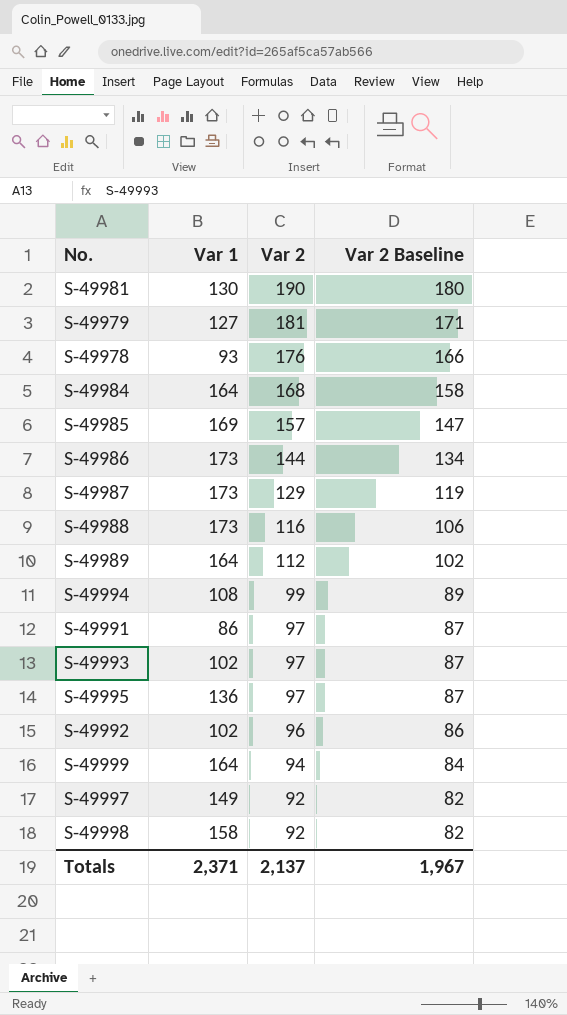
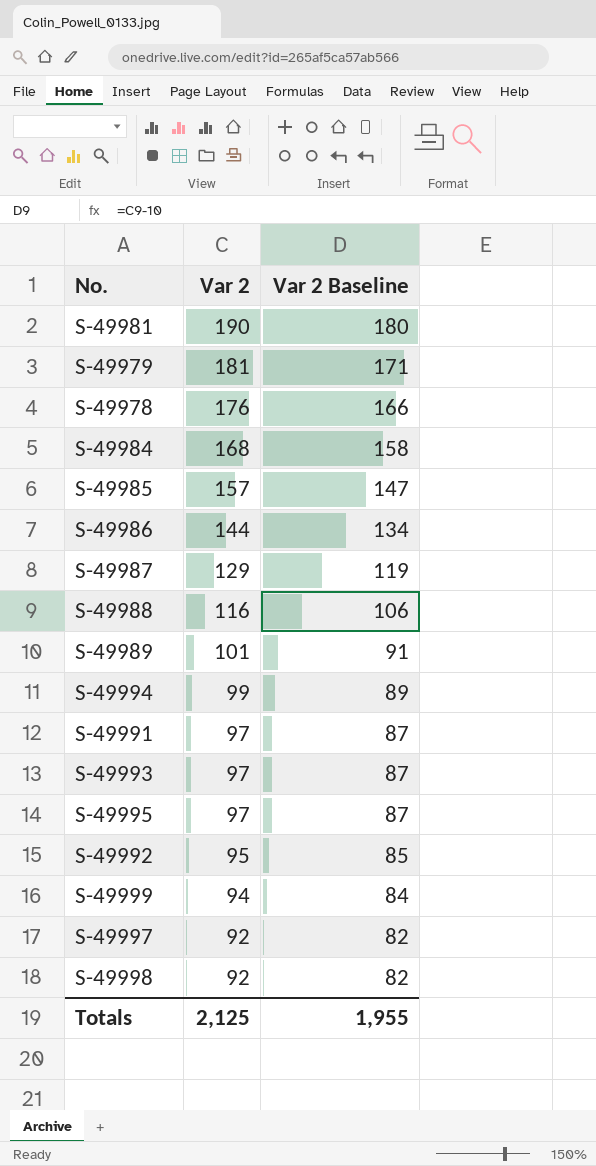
column Var 1 | position: 2 -> none
S-49989 | Var 2: 112 -> 101
S-49989 | Var 2 Baseline: 102 -> 91
S-49992 | Var 2: 96 -> 95
S-49992 | Var 2 Baseline: 86 -> 85
Totals | Var 2: 2,137 -> 2,125
Totals | Var 2 Baseline: 1,967 -> 1,955

